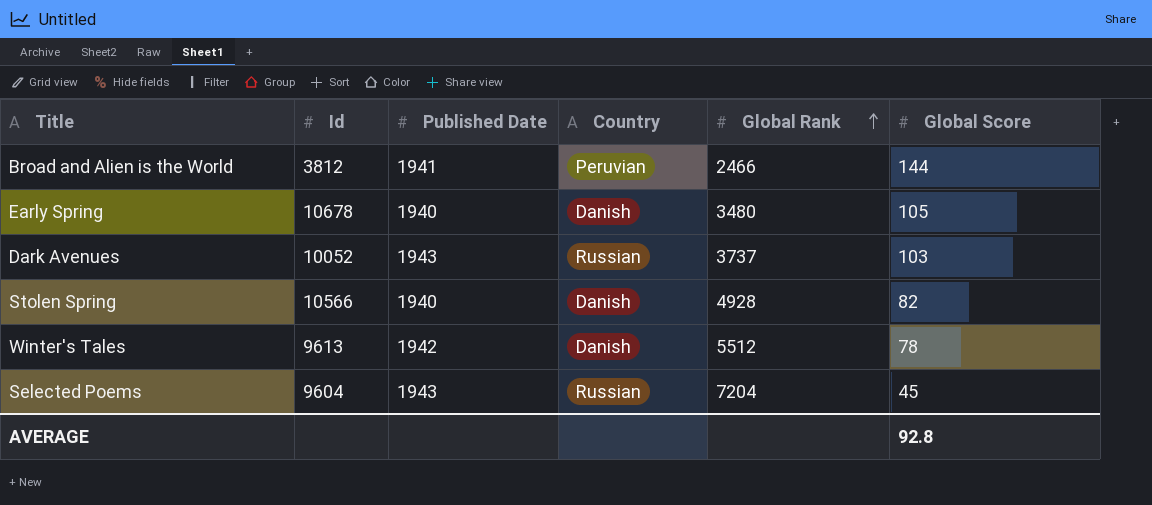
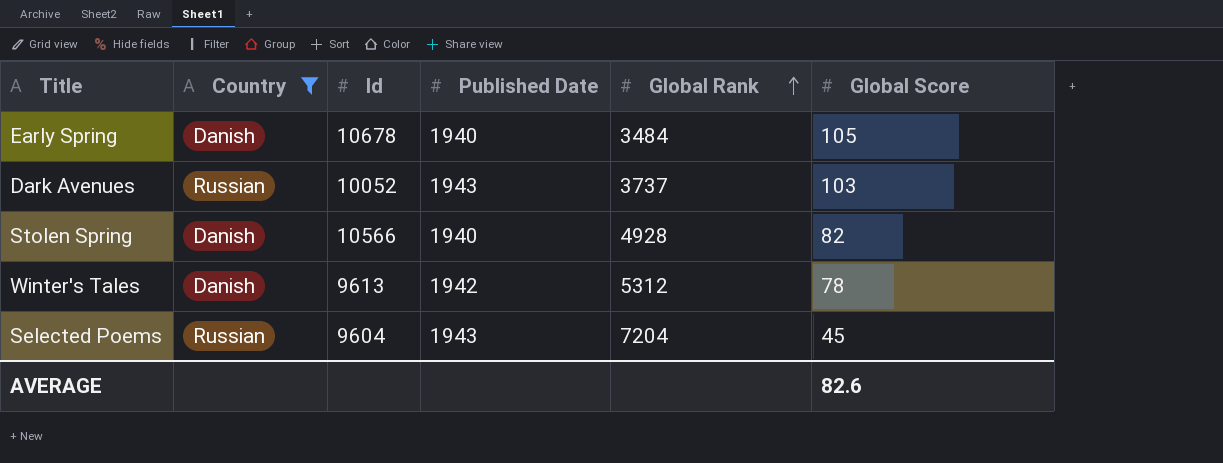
filter: none -> Country != Peruvian
column Country | position: 4 -> 2
Early Spring | Global Rank: 3480 -> 3484
Winter's Tales | Global Rank: 5512 -> 5312
AVERAGE | Global Score: 92.8 -> 82.6

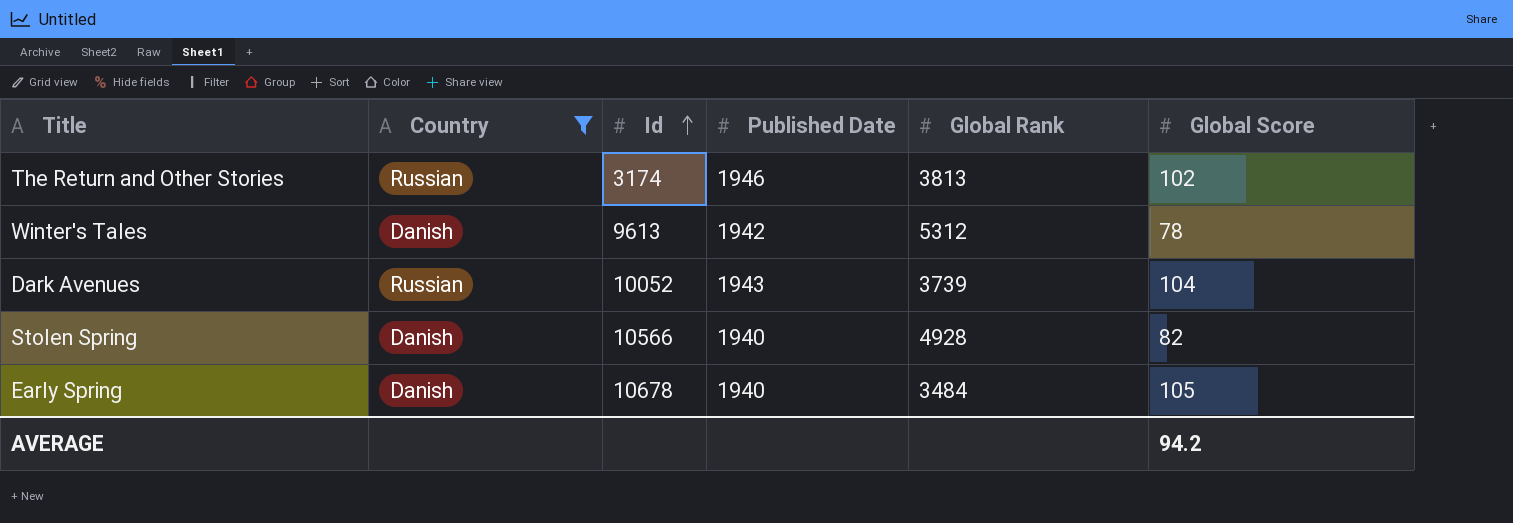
row order: Global Rank ascending -> Id ascending
row Selected Poems: Russian | 9604 | 1943 | 7204 | 45 -> none
row The Return and Other Stories: none -> Russian | 3174 | 1946 | 3813 | 102
Dark Avenues | Global Rank: 3737 -> 3739
Dark Avenues | Global Score: 103 -> 104
AVERAGE | Global Score: 82.6 -> 94.2

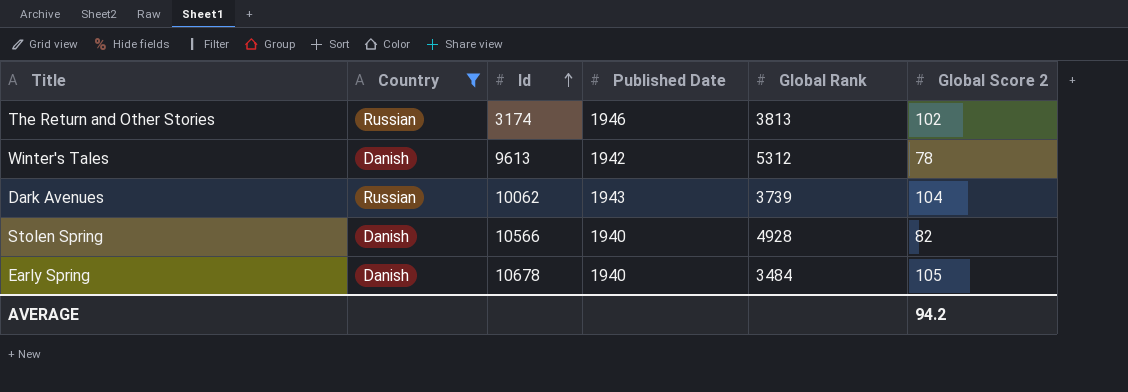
column name: Global Score -> Global Score 2
Dark Avenues | Id: 10052 -> 10062

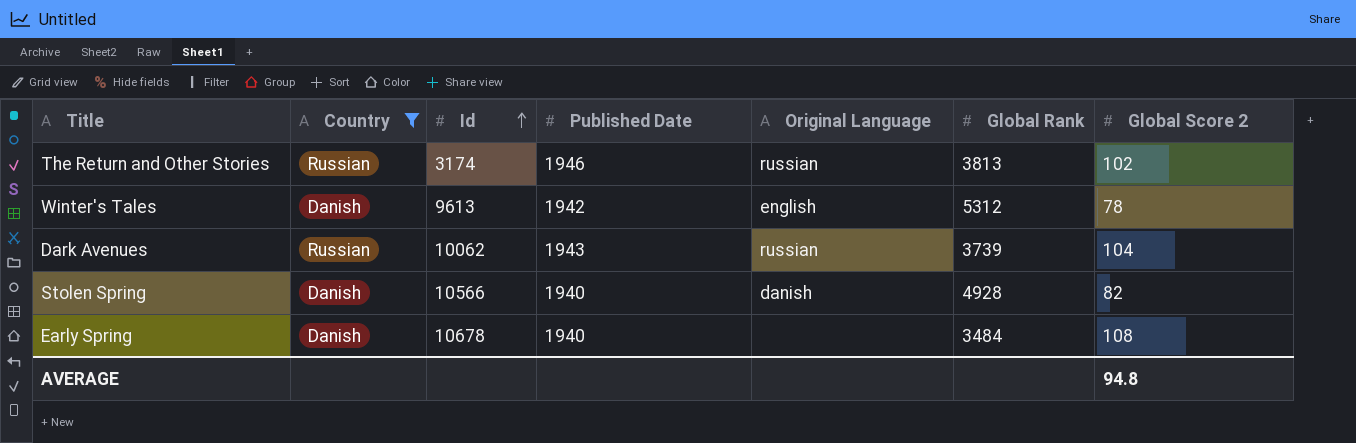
column Original Language | position: none -> 5
Early Spring | Global Score 2: 105 -> 108
AVERAGE | Global Score 2: 94.2 -> 94.8

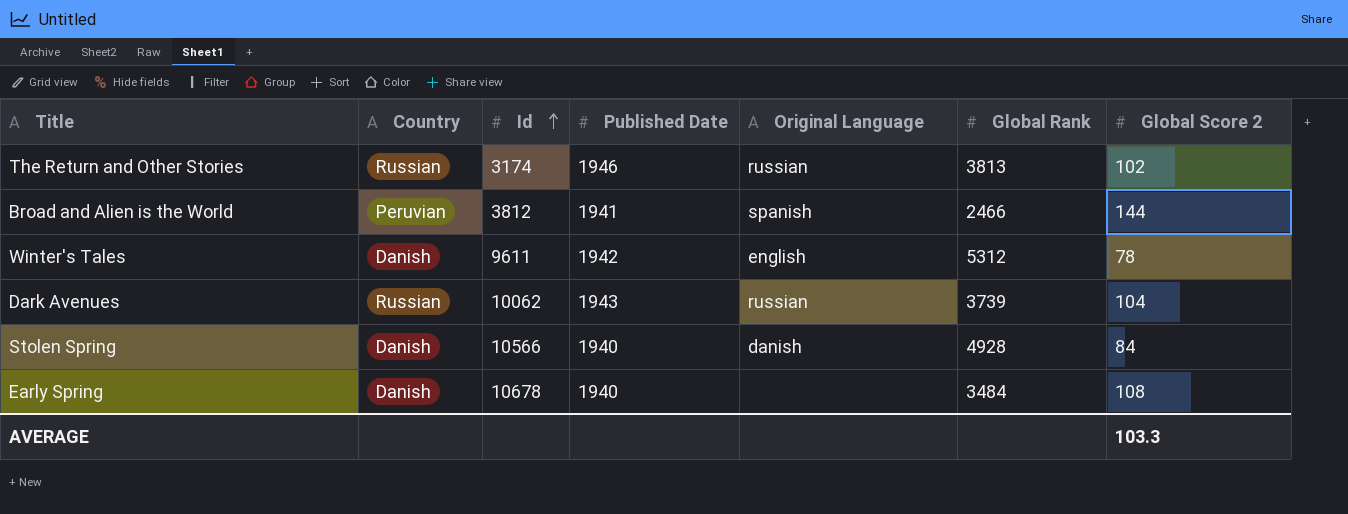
filter: Country != Peruvian -> none
Winter's Tales | Id: 9613 -> 9611
Stolen Spring | Global Score 2: 82 -> 84
AVERAGE | Global Score 2: 94.8 -> 103.3

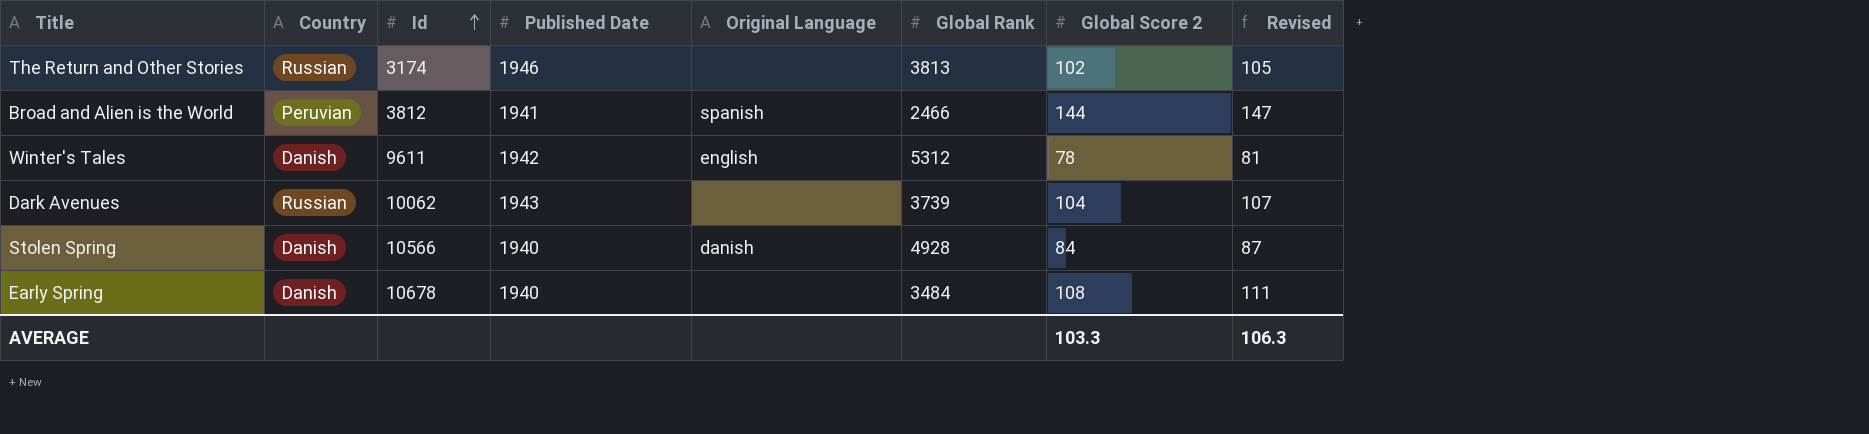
column Revised | formula: none -> [Global Score 2] + 3
The Return and Other Stories | Original Language: russian -> none
Dark Avenues | Original Language: russian -> none

